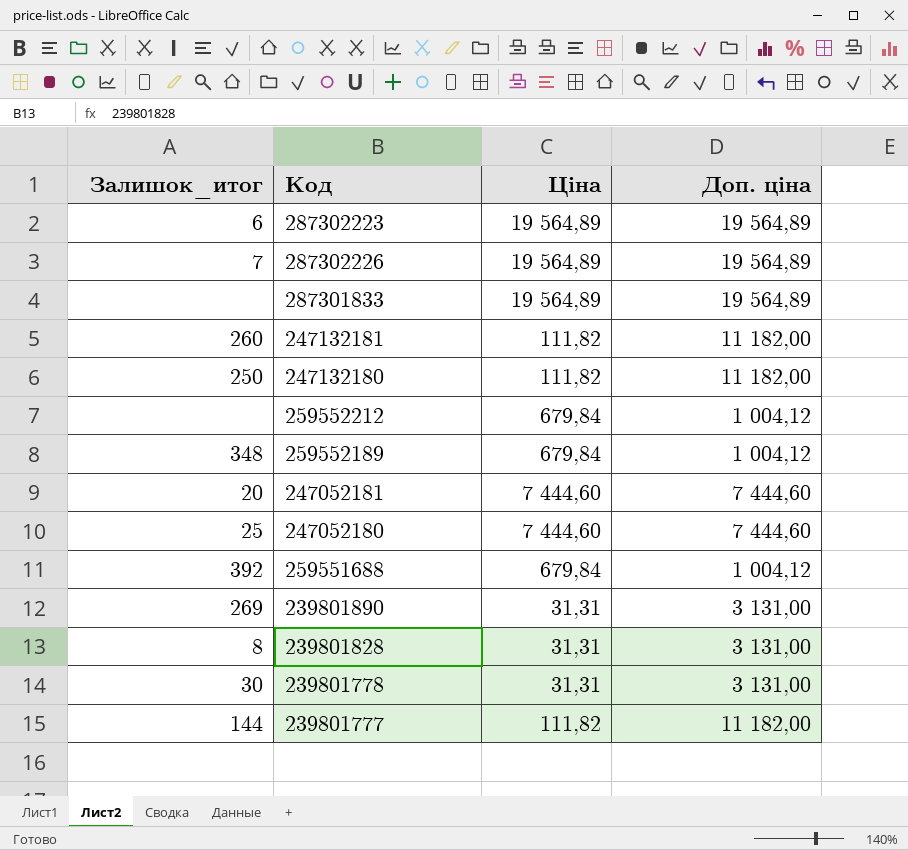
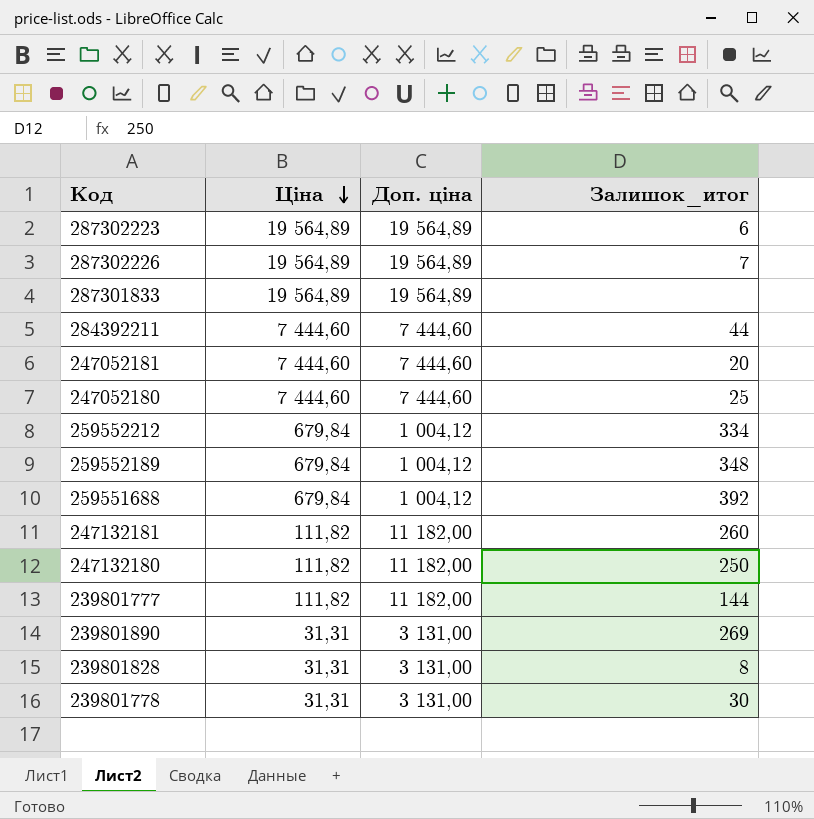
row order: none -> Ціна descending
column Залишок_итог | position: 1 -> 4
row 284392211: none -> 7 444,60 | 7 444,60 | 44
259552212 | Залишок_итог: none -> 334

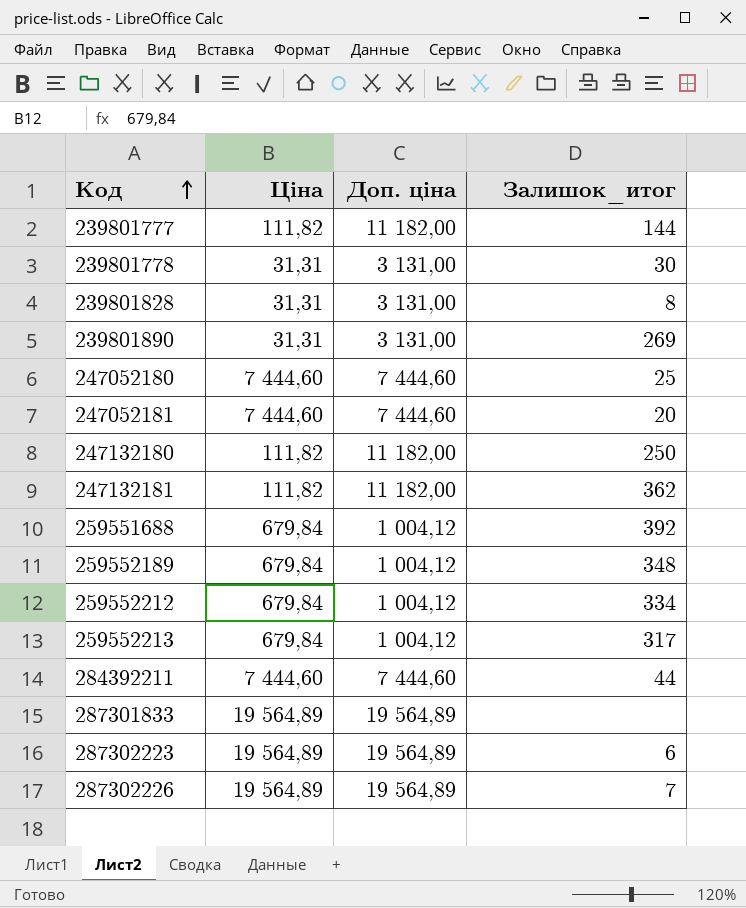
row order: Ціна descending -> Код ascending
247132181 | Залишок_итог: 260 -> 362
row 259552213: none -> 679,84 | 1 004,12 | 317

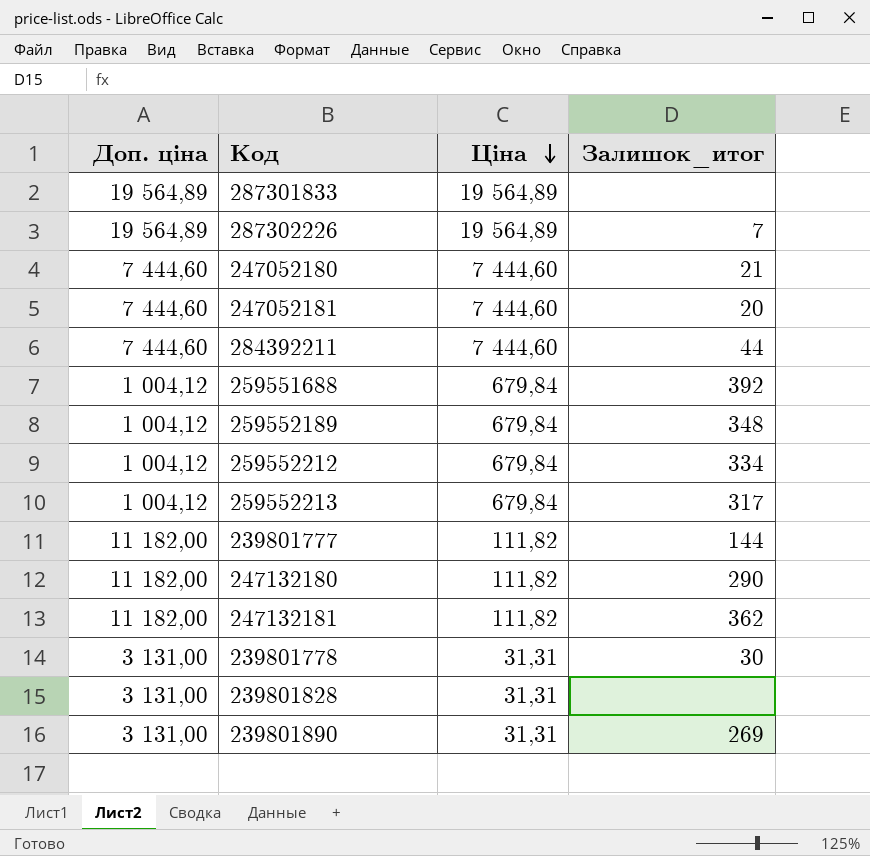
row order: Код ascending -> Ціна descending
column Доп. ціна | position: 3 -> 1
row 287302223: 19 564,89 | 19 564,89 | 6 -> none
247052180 | Залишок_итог: 25 -> 21
247132180 | Залишок_итог: 250 -> 290
239801828 | Залишок_итог: 8 -> none

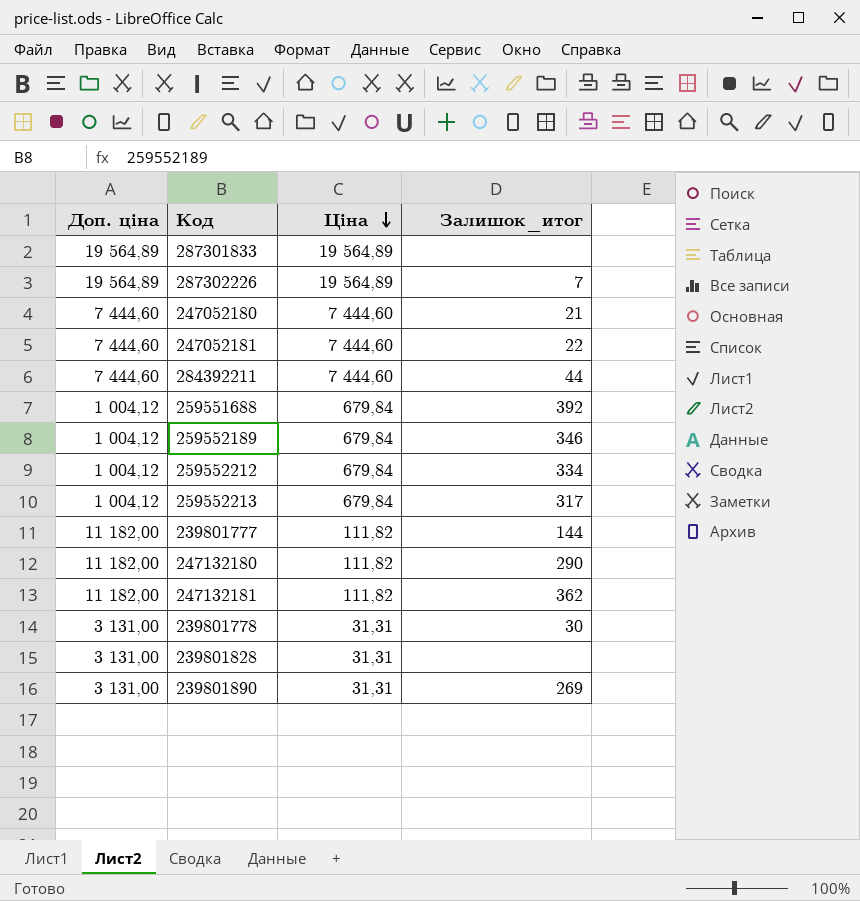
247052181 | Залишок_итог: 20 -> 22
259552189 | Залишок_итог: 348 -> 346

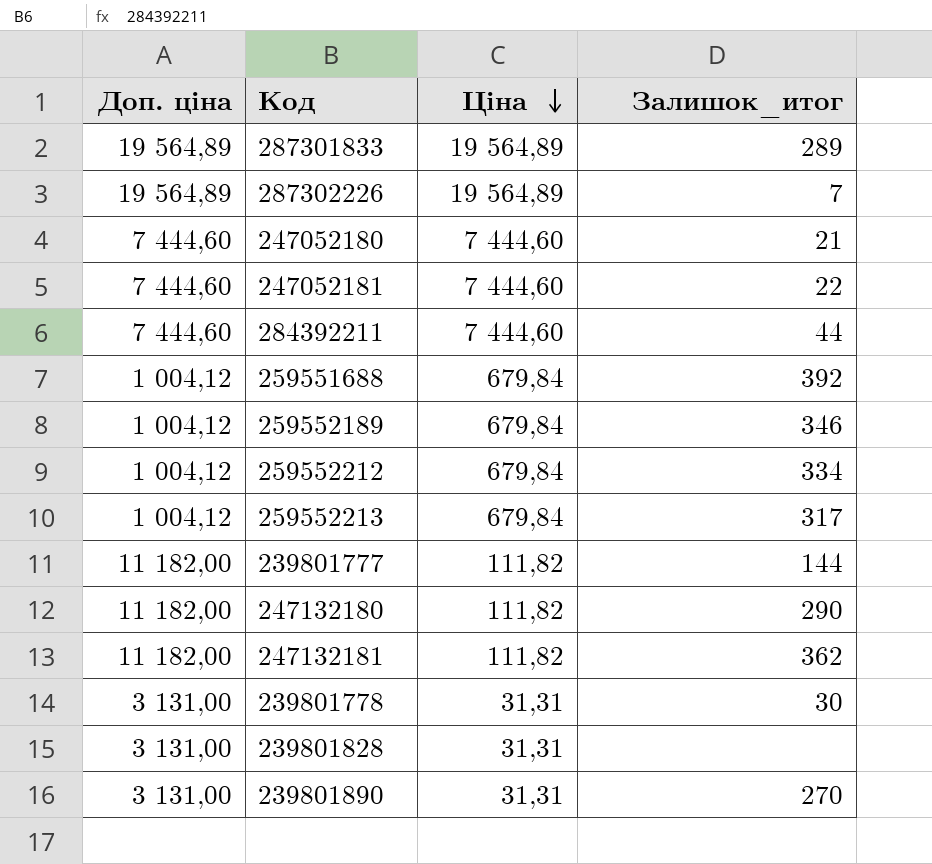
287301833 | Залишок_итог: none -> 289
239801890 | Залишок_итог: 269 -> 270

